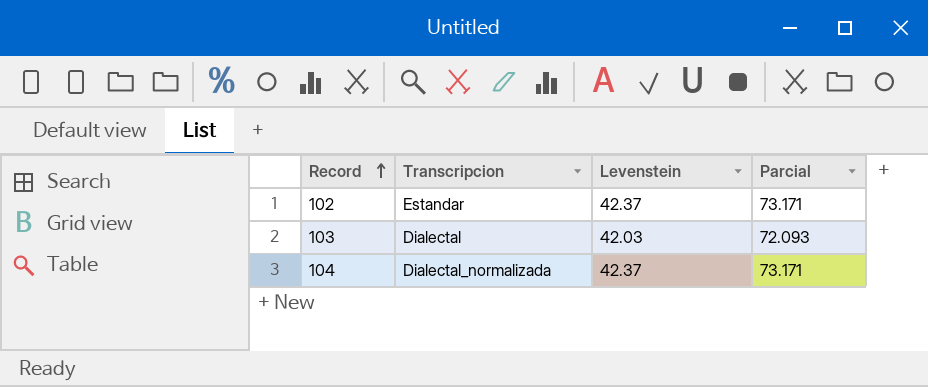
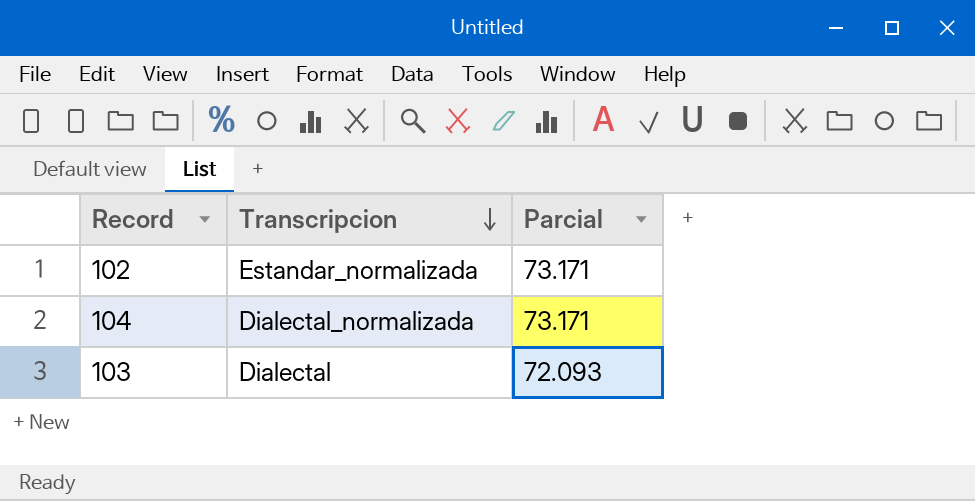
row order: Record ascending -> Transcripcion descending
column Levenstein | position: 3 -> none
102 | Transcripcion: Estandar -> Estandar_normalizada

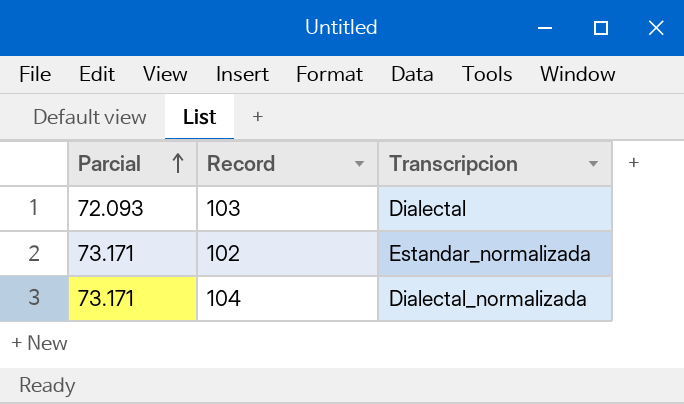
row order: Transcripcion descending -> Parcial ascending
column Parcial | position: 3 -> 1

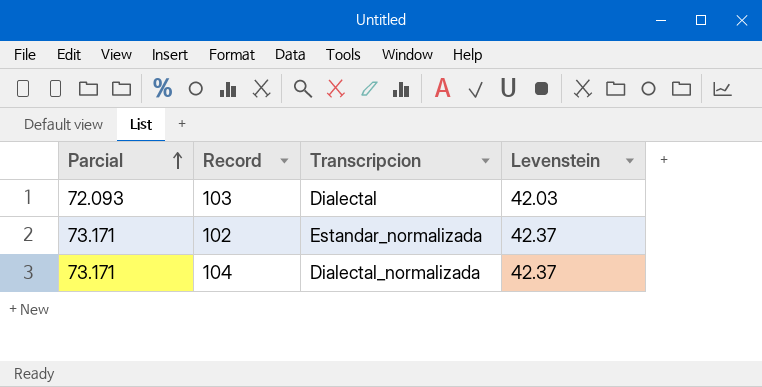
column Levenstein | position: none -> 4

